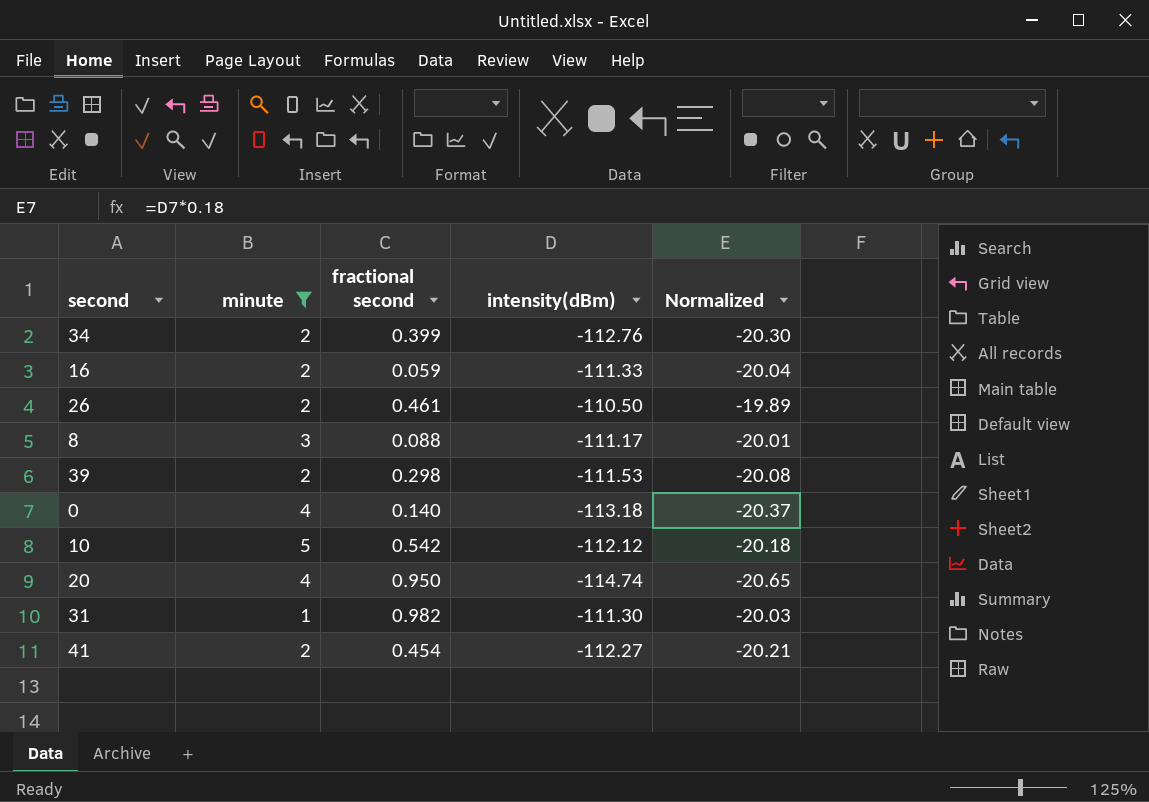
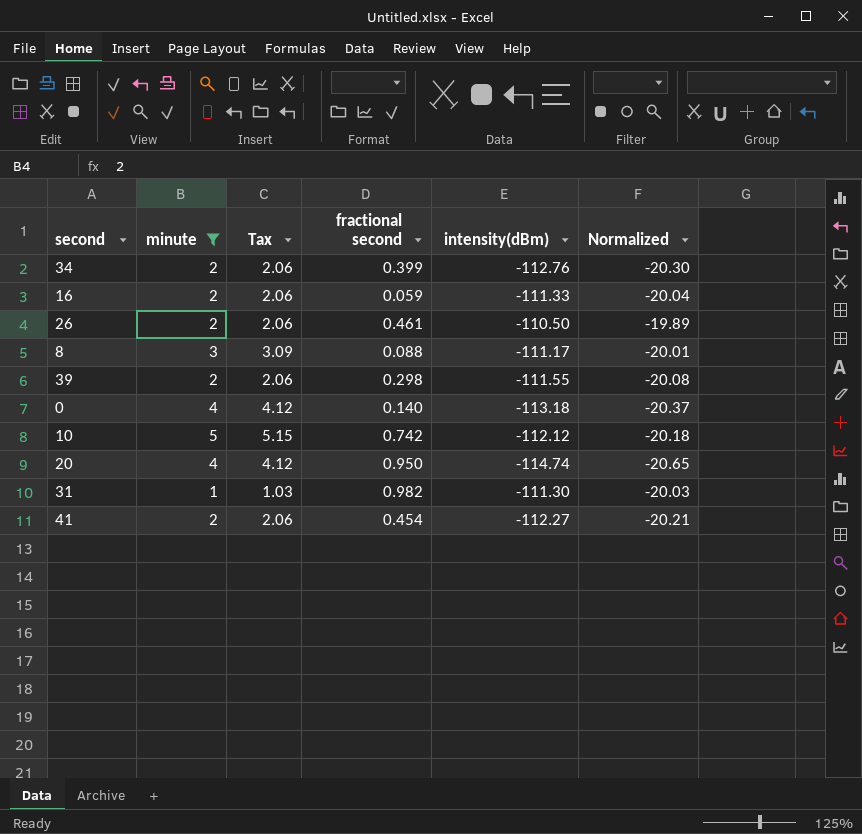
column Tax | formula: none -> [minute] * 1.03
39 | intensity(dBm): -111.53 -> -111.55
10 | fractional second: 0.542 -> 0.742

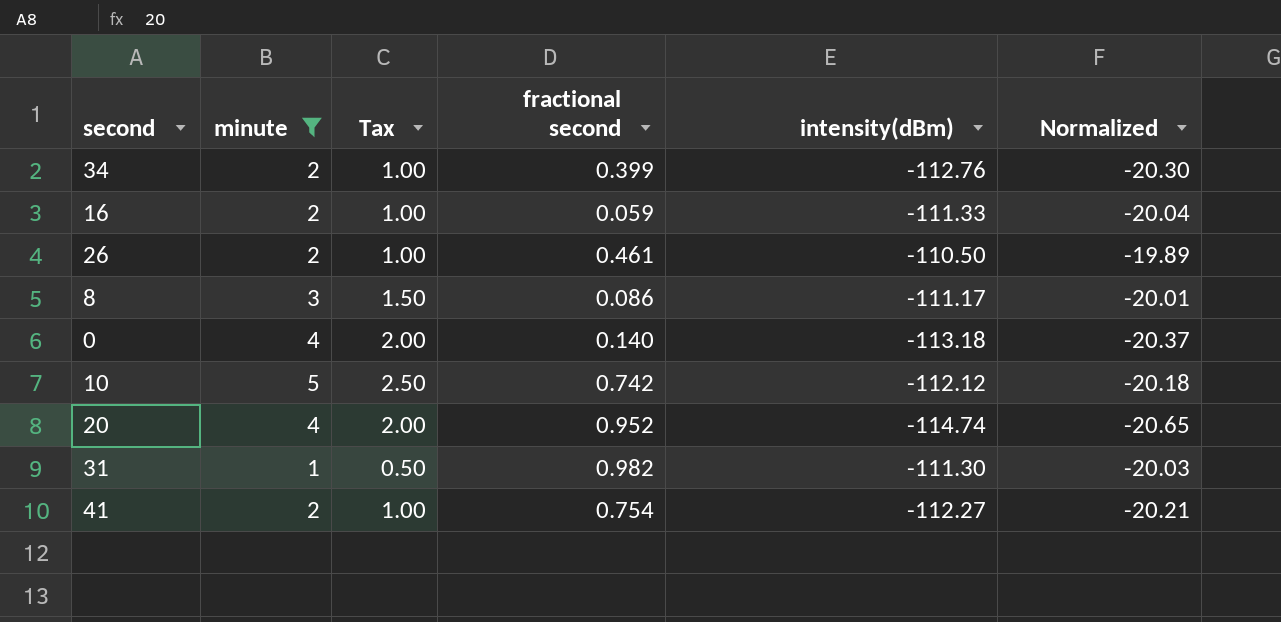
column Tax | formula: [minute] * 1.03 -> [minute] * 0.5
row 39: 2 | 2.06 | 0.298 | -111.55 | -20.08 -> none
8 | fractional second: 0.088 -> 0.086
20 | fractional second: 0.950 -> 0.952
41 | fractional second: 0.454 -> 0.754

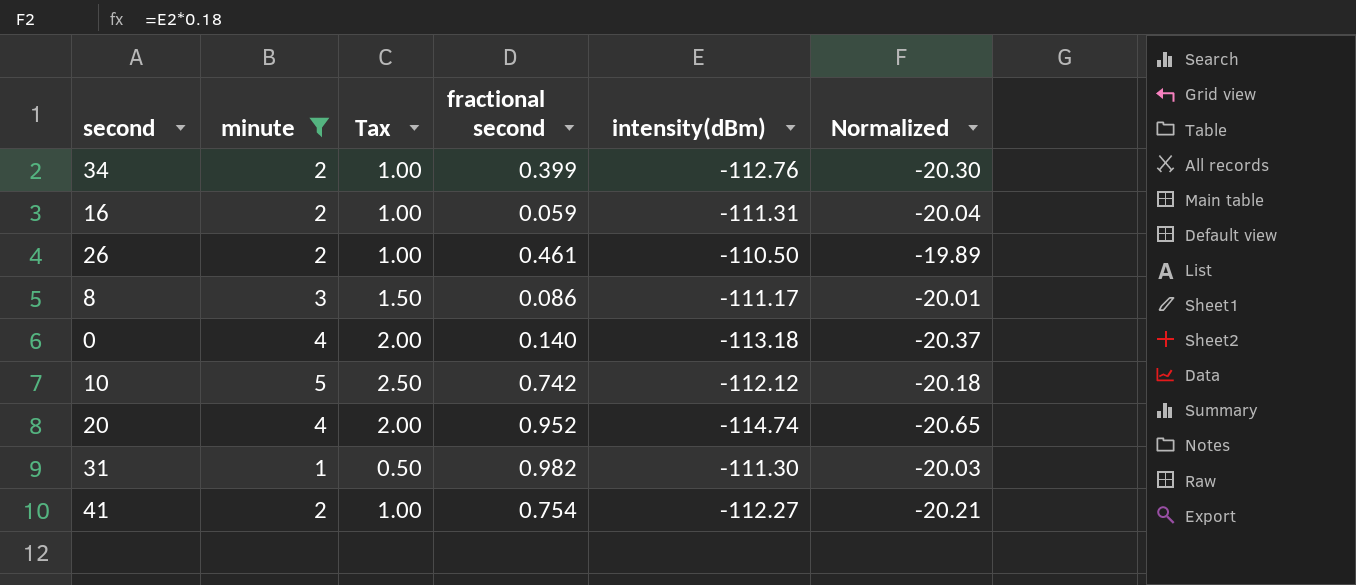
16 | intensity(dBm): -111.33 -> -111.31

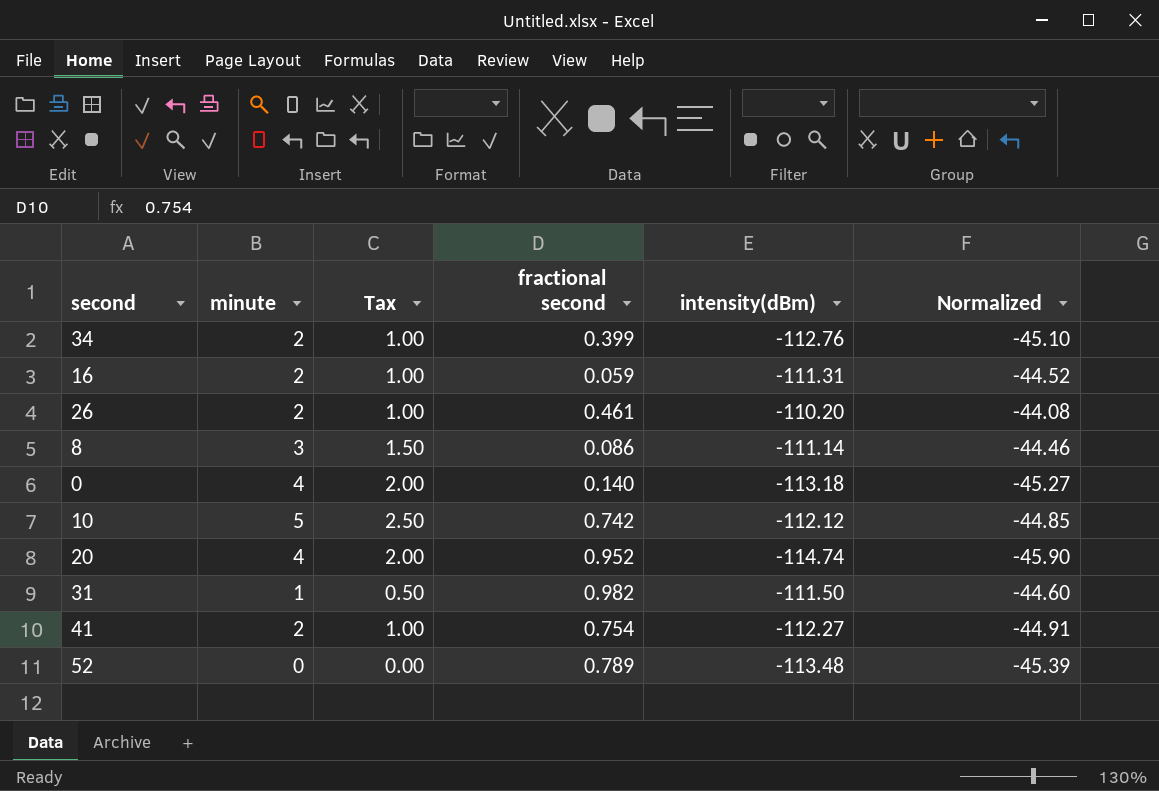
filter: minute != 0 -> none
column Normalized | formula: [intensity(dBm)] * 0.18 -> [intensity(dBm)] * 0.4
26 | intensity(dBm): -110.50 -> -110.20
8 | intensity(dBm): -111.17 -> -111.14
31 | intensity(dBm): -111.30 -> -111.50

